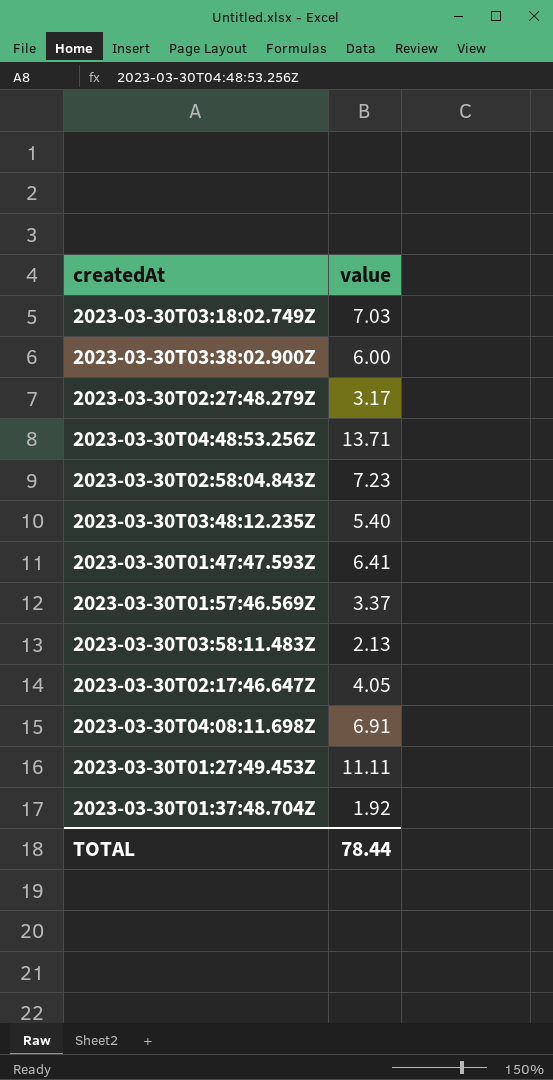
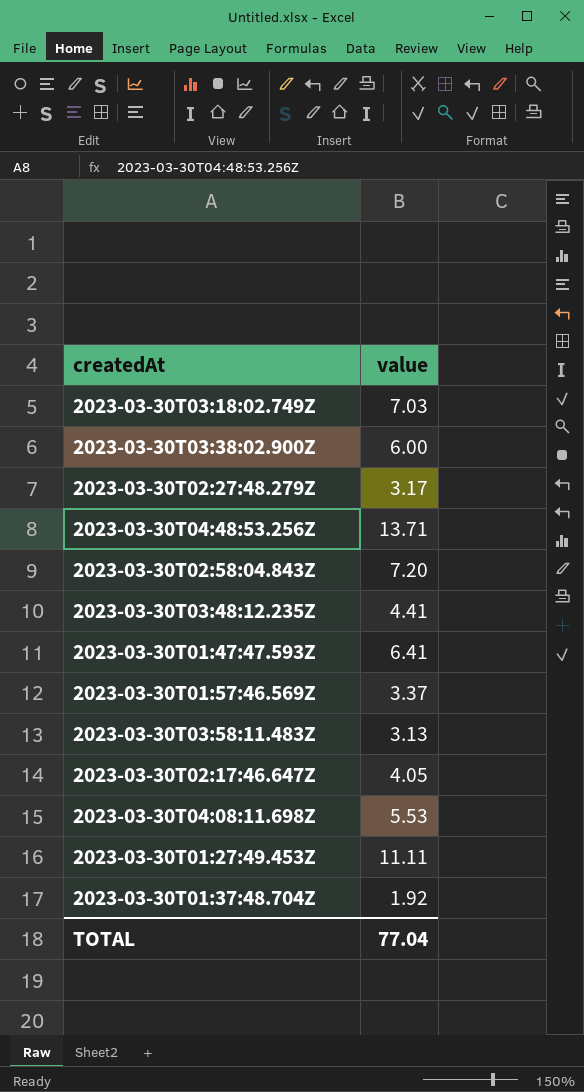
2023-03-30T02:58:04.843Z | value: 7.23 -> 7.20
2023-03-30T03:48:12.235Z | value: 5.40 -> 4.41
2023-03-30T03:58:11.483Z | value: 2.13 -> 3.13
2023-03-30T04:08:11.698Z | value: 6.91 -> 5.53
TOTAL | value: 78.44 -> 77.04

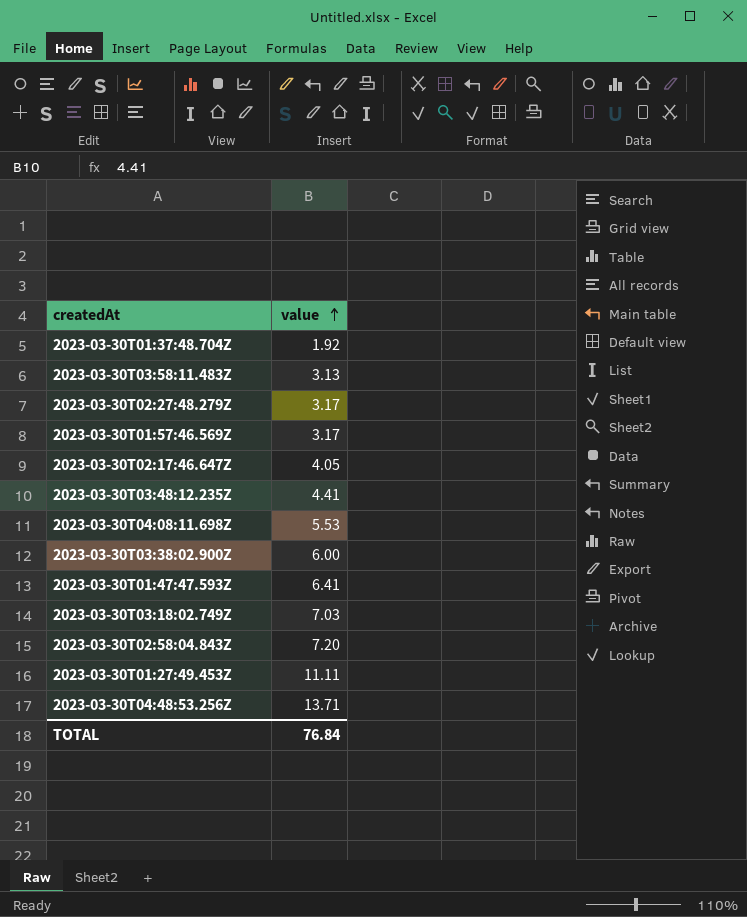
row order: none -> value ascending
2023-03-30T01:57:46.569Z | value: 3.37 -> 3.17
TOTAL | value: 77.04 -> 76.84

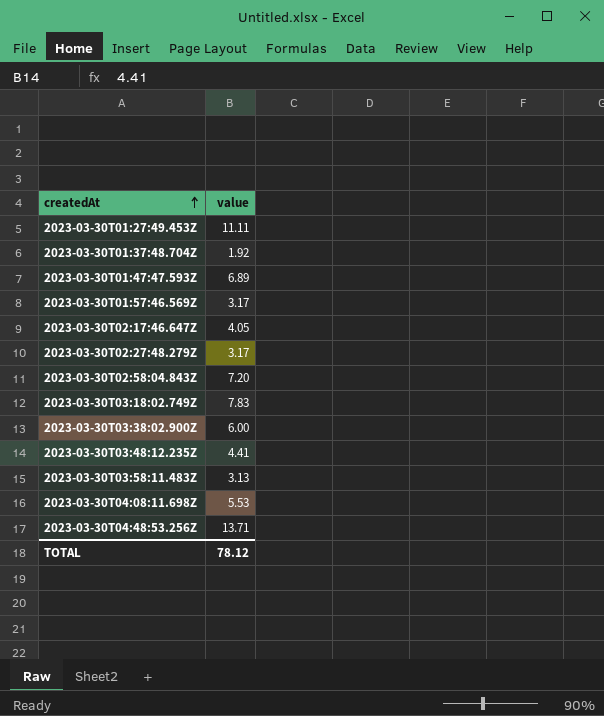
row order: value ascending -> createdAt ascending
2023-03-30T01:47:47.593Z | value: 6.41 -> 6.89
2023-03-30T03:18:02.749Z | value: 7.03 -> 7.83
TOTAL | value: 76.84 -> 78.12

